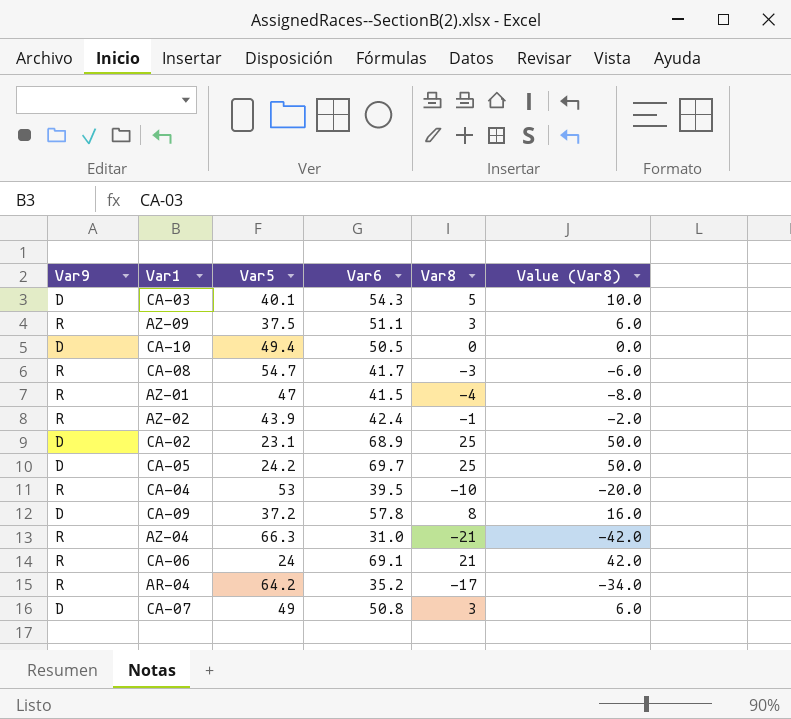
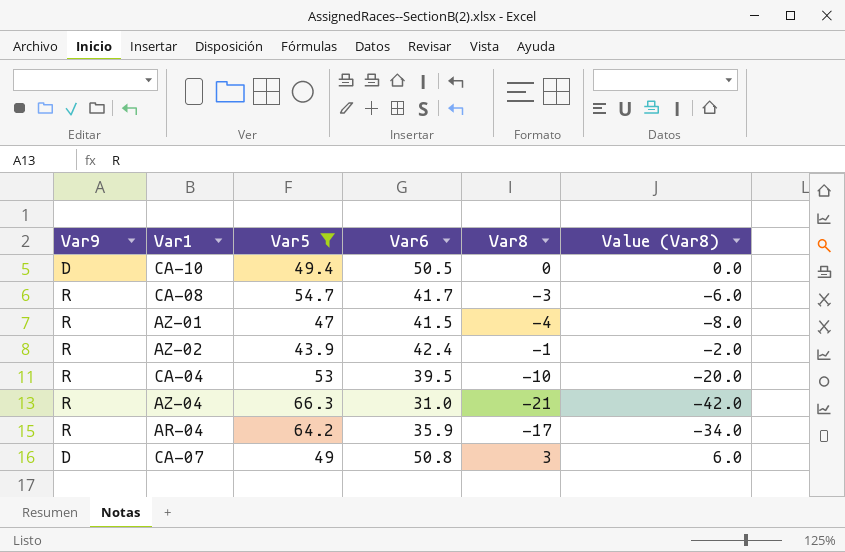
filter: none -> Var5 >= 43.9
AR-04 | Var6: 35.2 -> 35.9

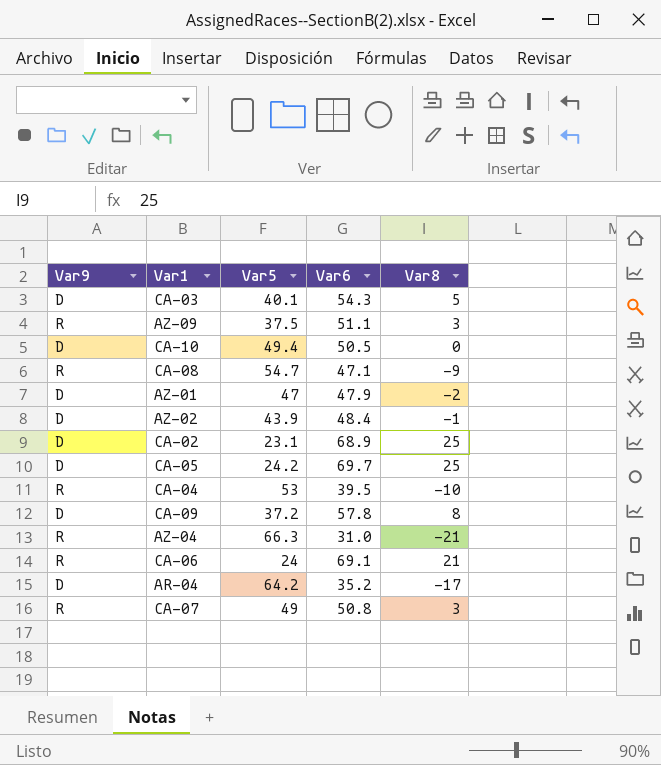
filter: Var5 >= 43.9 -> none
column Value (Var8) | formula: [Var8] * 2 -> none
CA-08 | Var6: 41.7 -> 47.1
CA-08 | Var8: -3 -> -9
AZ-01 | Var9: R -> D
AZ-01 | Var6: 41.5 -> 47.9
AZ-01 | Var8: -4 -> -2
AZ-02 | Var9: R -> D
AZ-02 | Var6: 42.4 -> 48.4
AR-04 | Var9: R -> D
AR-04 | Var6: 35.9 -> 35.2
CA-07 | Var9: D -> R

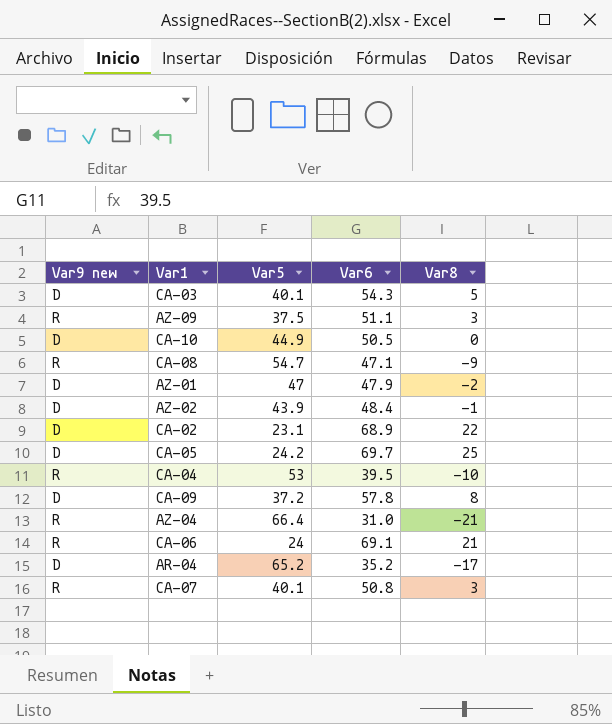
column name: Var9 -> Var9 new
CA-10 | Var5: 49.4 -> 44.9
CA-02 | Var8: 25 -> 22
AZ-04 | Var5: 66.3 -> 66.4
AR-04 | Var5: 64.2 -> 65.2
CA-07 | Var5: 49 -> 40.1

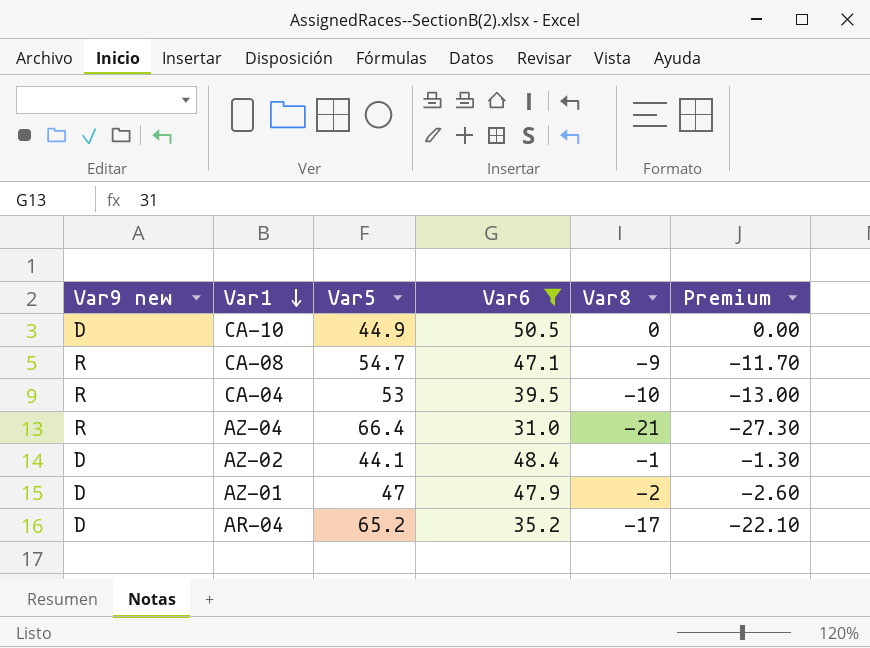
filter: none -> Var6 <= 50.5
row order: none -> Var1 descending
column Premium | formula: none -> [Var8] * 1.3
AZ-02 | Var5: 43.9 -> 44.1

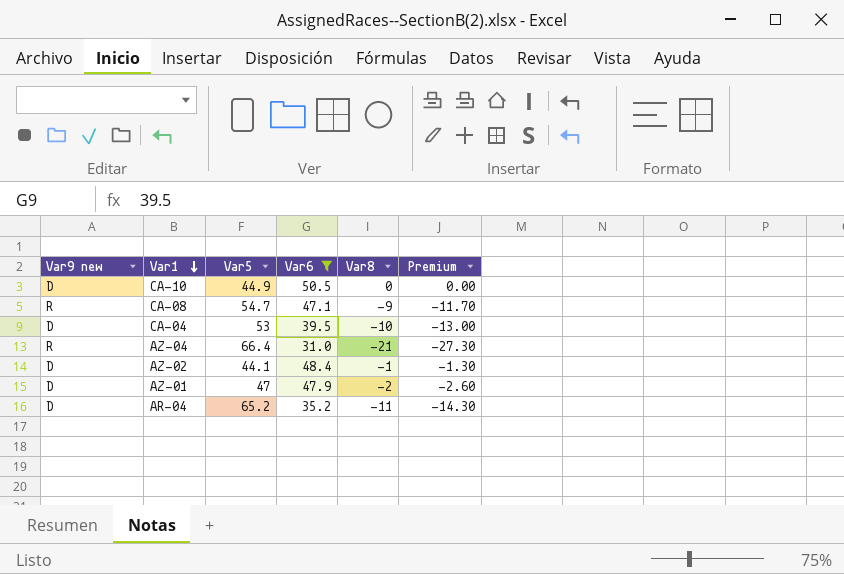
CA-04 | Var9 new: R -> D
AR-04 | Var8: -17 -> -11
AR-04 | Premium: -22.10 -> -14.30

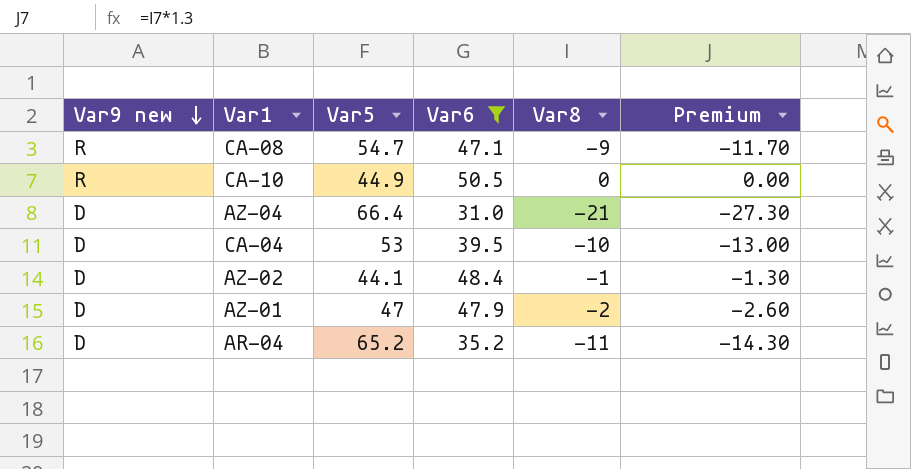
row order: Var1 descending -> Var9 new descending
CA-10 | Var9 new: D -> R
AZ-04 | Var9 new: R -> D

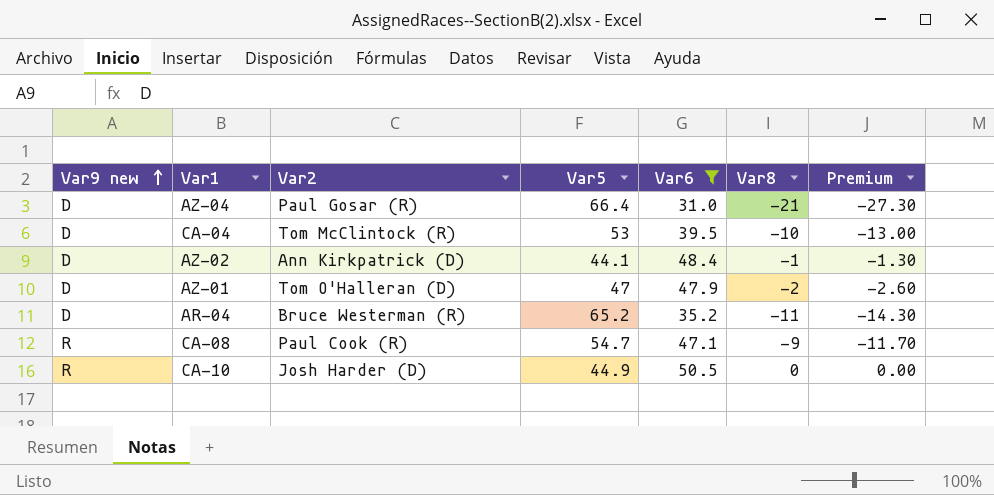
row order: Var9 new descending -> Var9 new ascending
column Var2 | position: none -> 3

